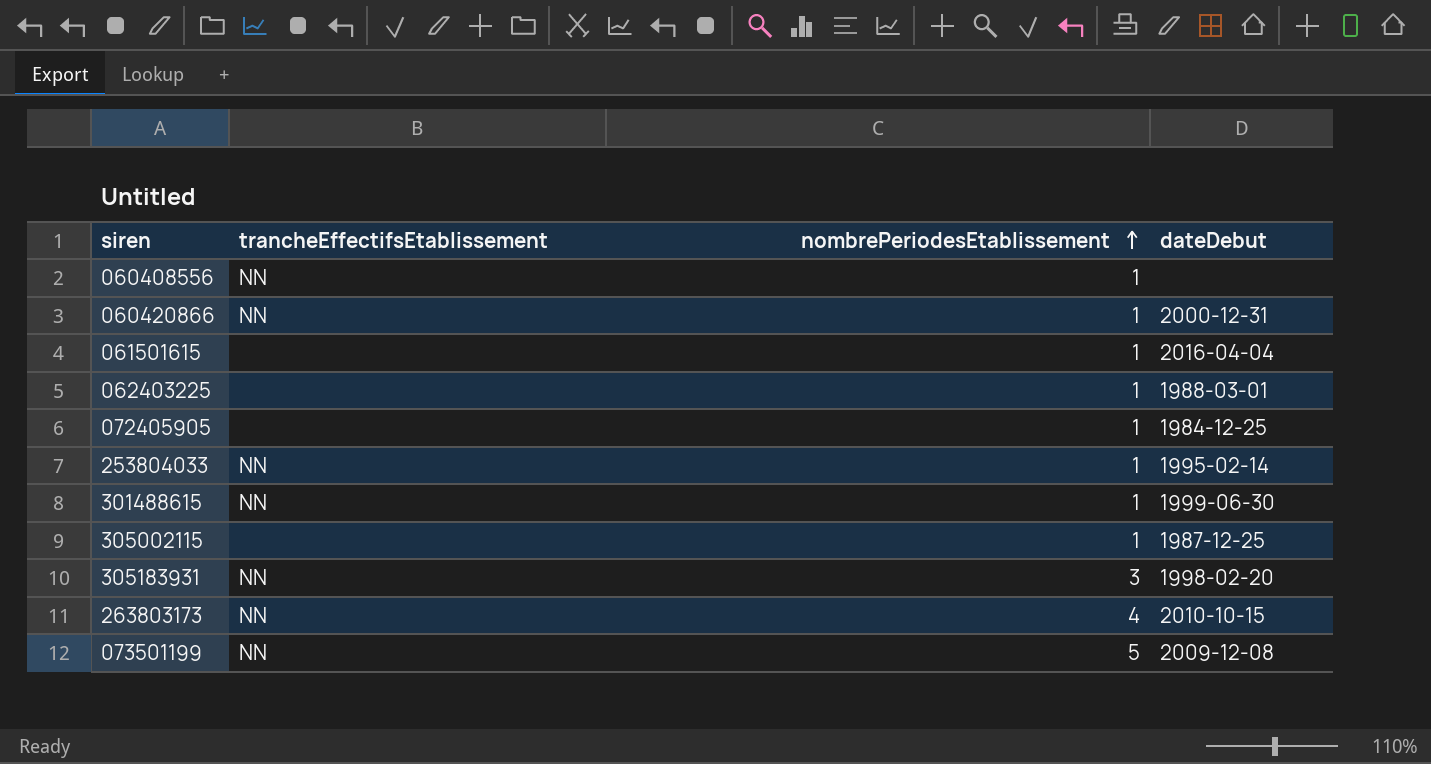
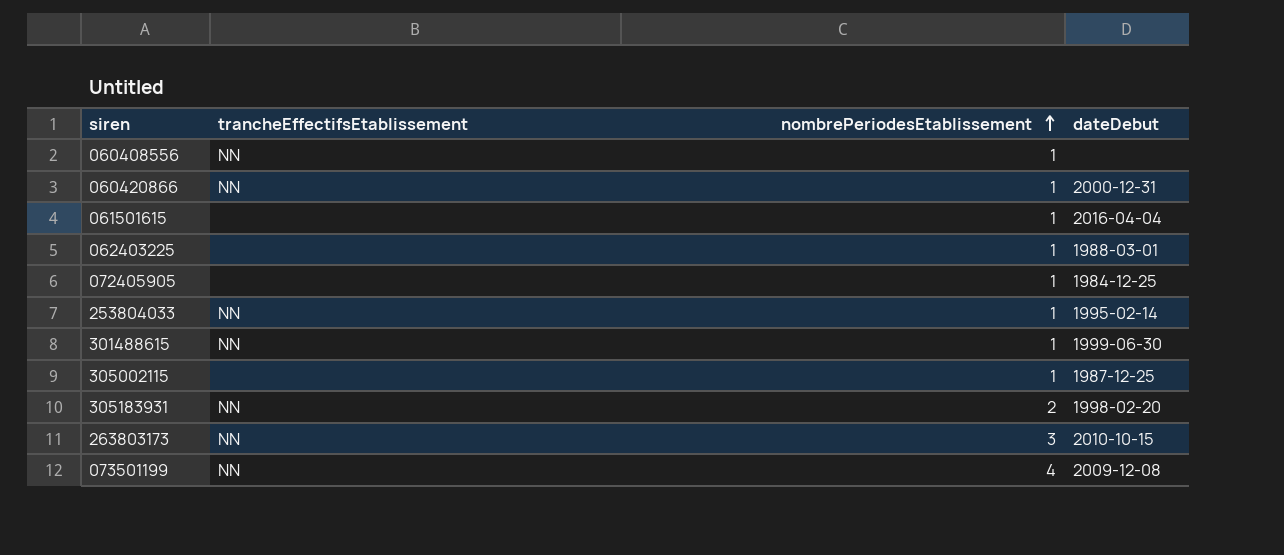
305183931 | nombrePeriodesEtablissement: 3 -> 2
263803173 | nombrePeriodesEtablissement: 4 -> 3
073501199 | nombrePeriodesEtablissement: 5 -> 4

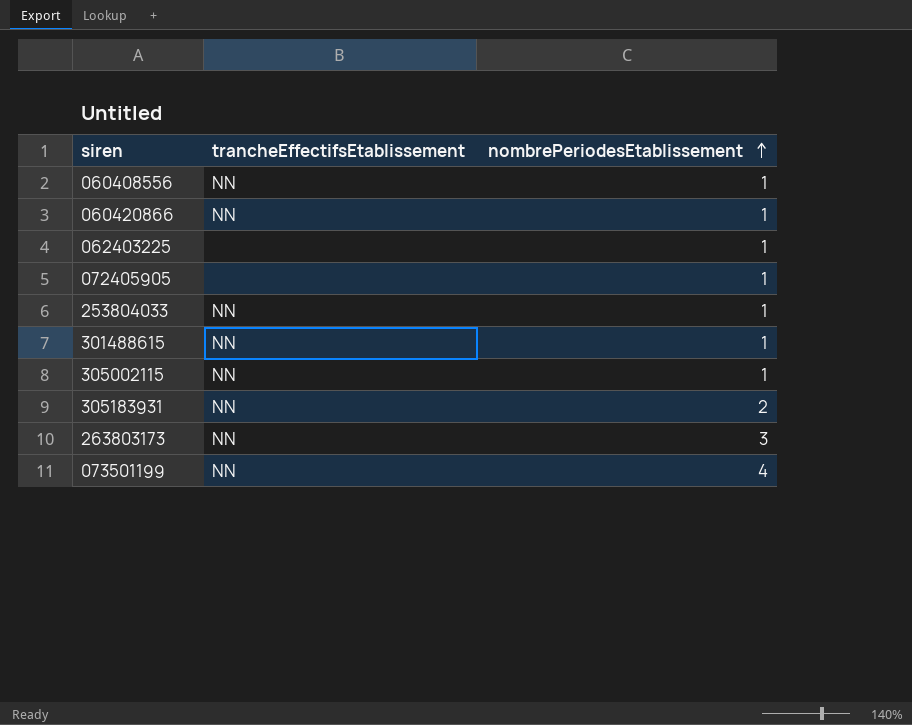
column dateDebut | position: 4 -> none
row 061501615: none | 1 | 2016-04-04 -> none
305002115 | trancheEffectifsEtablissement: none -> NN

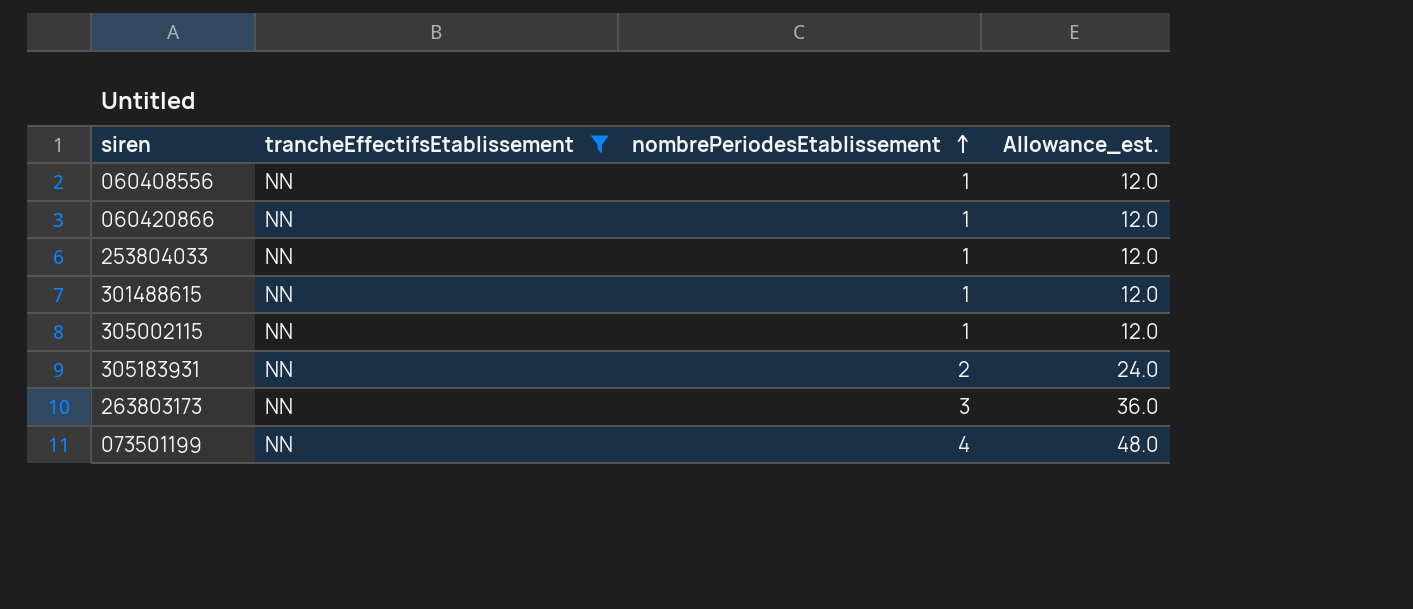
filter: none -> trancheEffectifsEtablissement = NN
column Allowance_est. | formula: none -> [nombrePeriodesEtablissement] * 12

